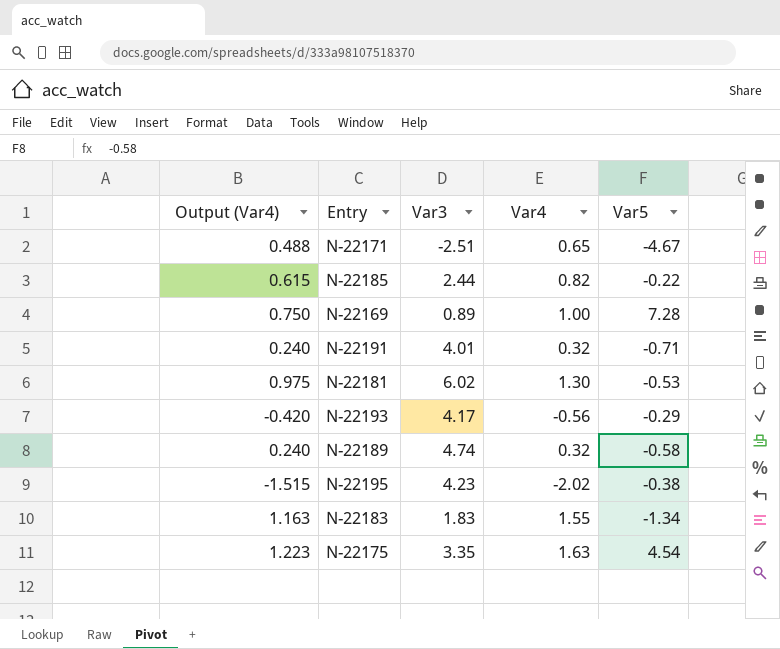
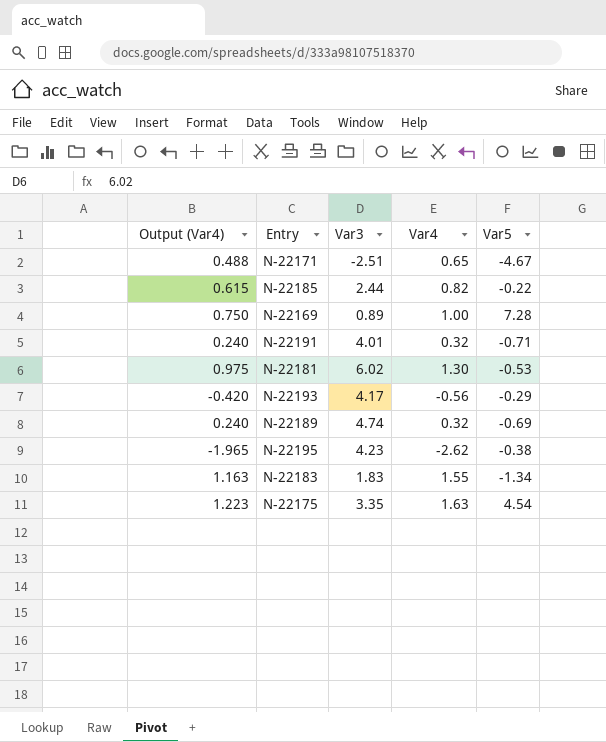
N-22189 | Var5: -0.58 -> -0.69
N-22195 | Output (Var4): -1.515 -> -1.965
N-22195 | Var4: -2.02 -> -2.62

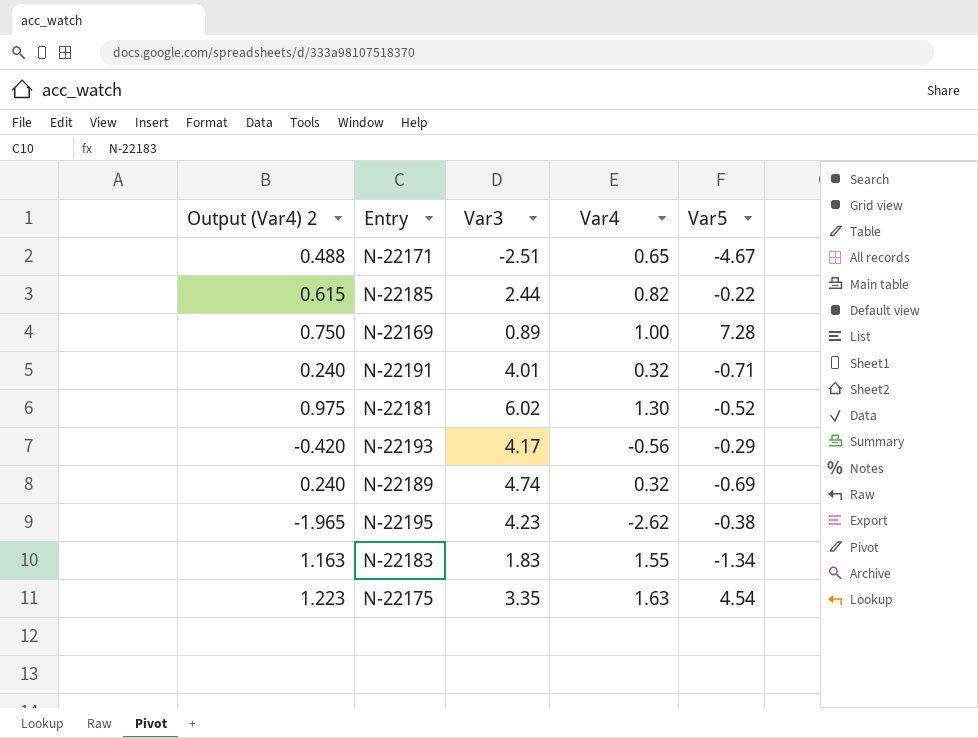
column name: Output (Var4) -> Output (Var4) 2
N-22181 | Var5: -0.53 -> -0.52

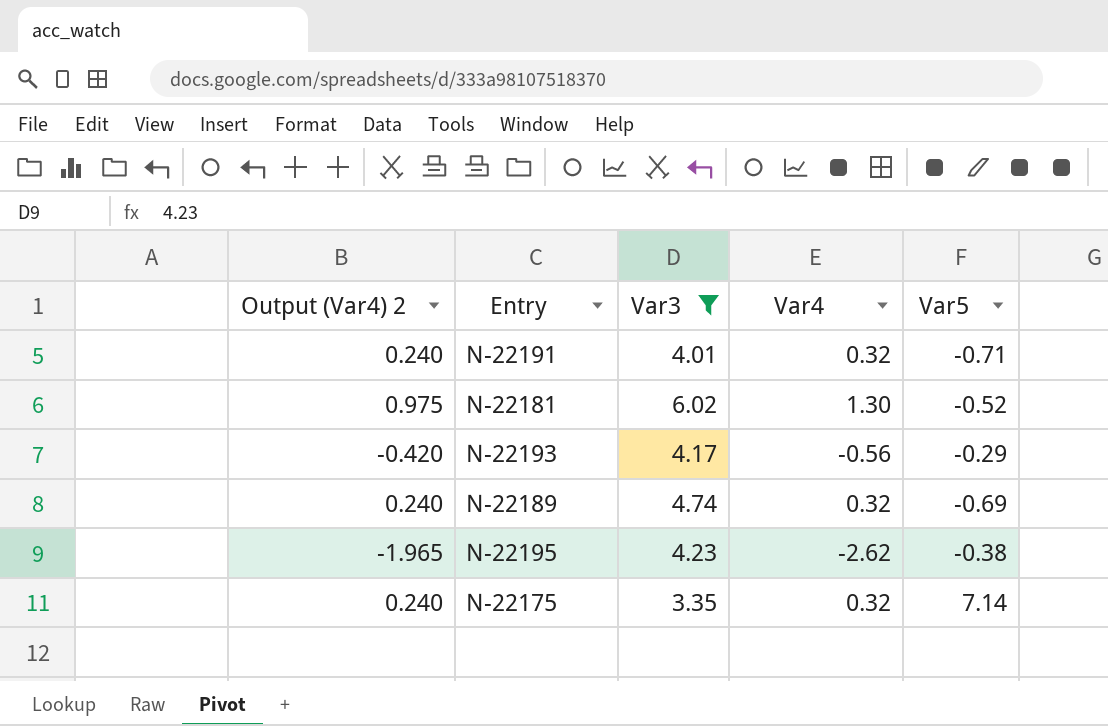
filter: none -> Var3 >= 3.35
N-22175 | Output (Var4) 2: 1.223 -> 0.240
N-22175 | Var4: 1.63 -> 0.32
N-22175 | Var5: 4.54 -> 7.14

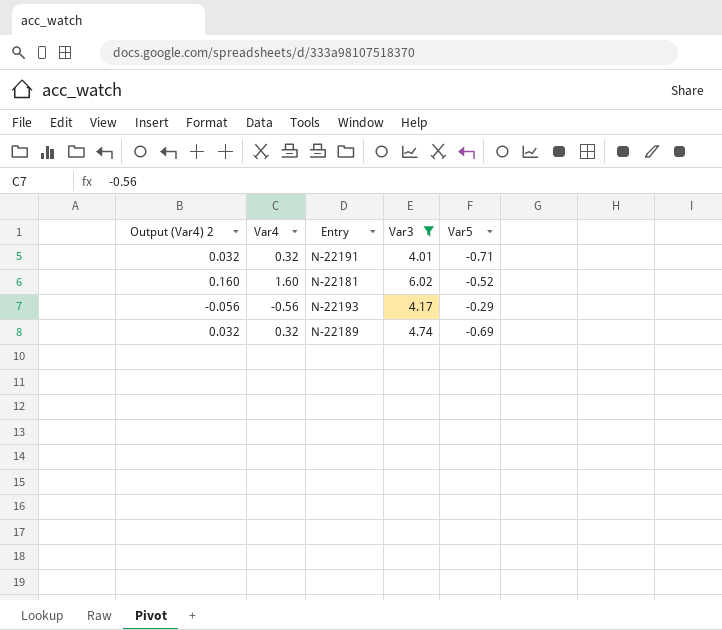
column Output (Var4) 2 | formula: [Var4] * 0.75 -> [Var4] * 0.1
column Var4 | position: 4 -> 2
row N-22195: -1.965 | 4.23 | -2.62 | -0.38 -> none
row N-22175: 0.240 | 3.35 | 0.32 | 7.14 -> none
N-22181 | Var4: 1.30 -> 1.60

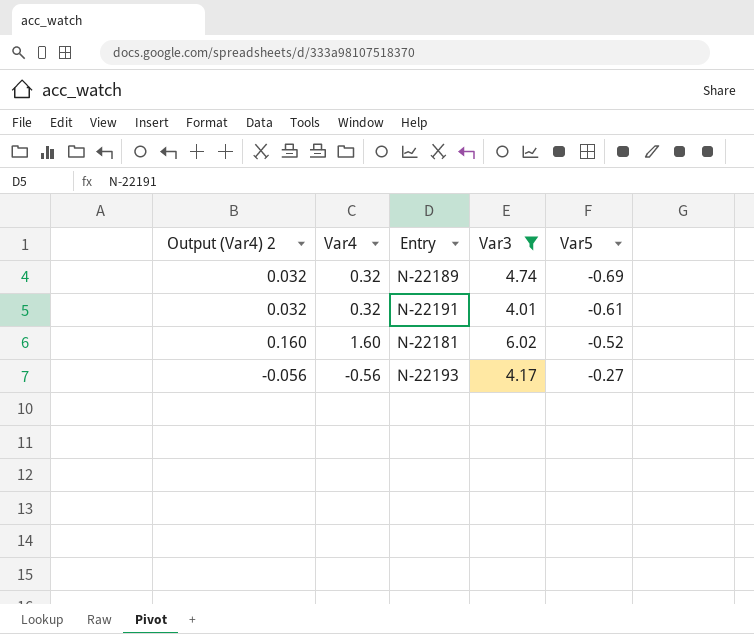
row order: none -> Var5 ascending
N-22191 | Var5: -0.71 -> -0.61
N-22193 | Var5: -0.29 -> -0.27

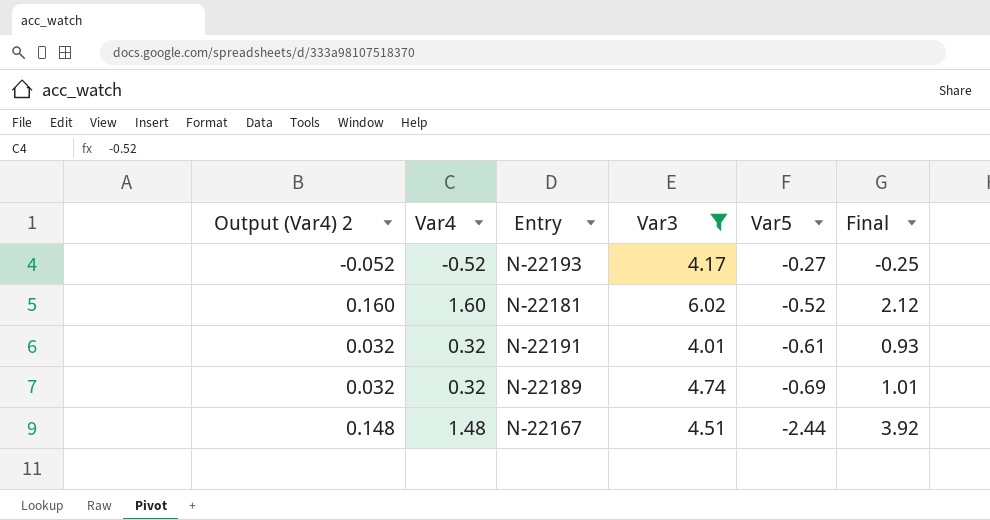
row order: Var5 ascending -> Var5 descending
column Final | formula: none -> [Var4] - [Var5]
N-22193 | Output (Var4) 2: -0.056 -> -0.052
N-22193 | Var4: -0.56 -> -0.52
row N-22167: none -> 0.148 | 1.48 | 4.51 | -2.44 | 3.92

